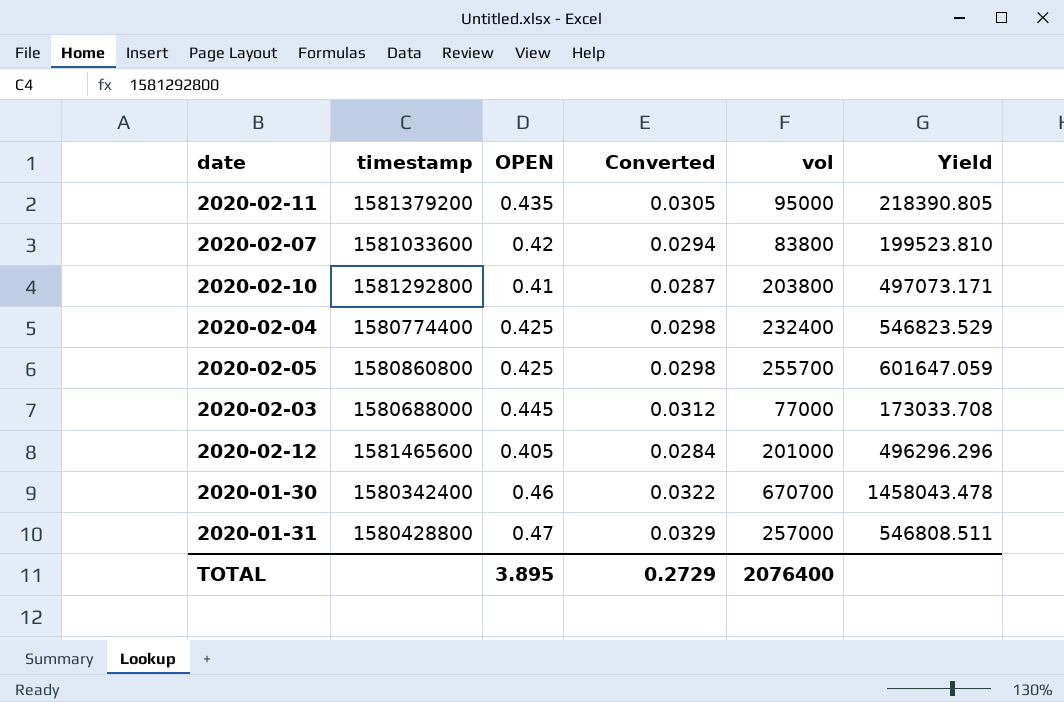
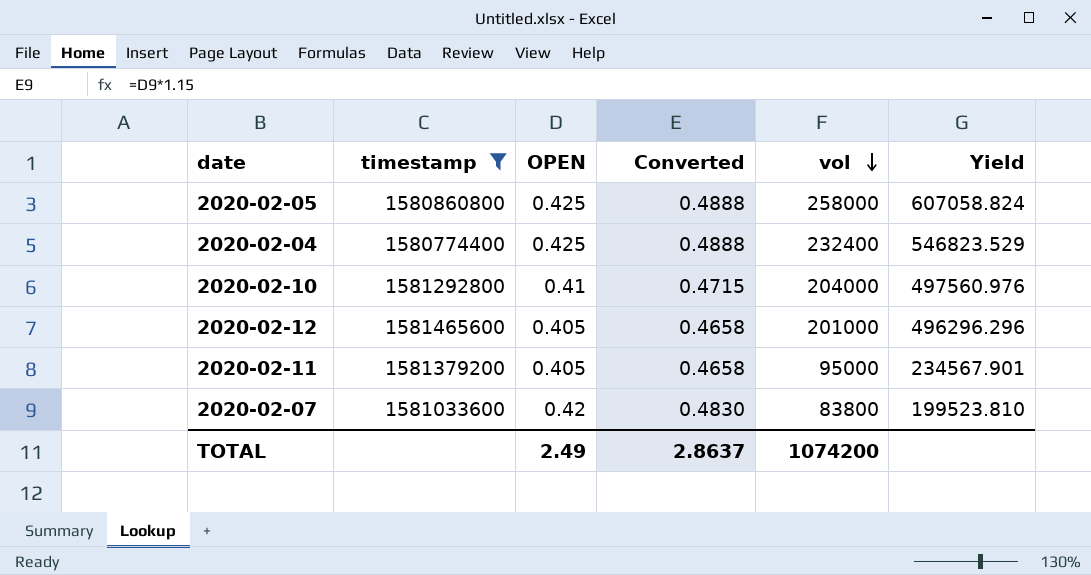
filter: none -> timestamp >= 1580774400
row order: none -> vol descending
column Converted | formula: [OPEN] * 0.07 -> [OPEN] * 1.15
2020-02-05 | vol: 255700 -> 258000
2020-02-05 | Yield: 601647.059 -> 607058.824
2020-02-10 | vol: 203800 -> 204000
2020-02-10 | Yield: 497073.171 -> 497560.976
2020-02-11 | OPEN: 0.435 -> 0.405
2020-02-11 | Yield: 218390.805 -> 234567.901
TOTAL | OPEN: 3.895 -> 2.49
TOTAL | Converted: 0.2729 -> 2.8637
TOTAL | vol: 2076400 -> 1074200

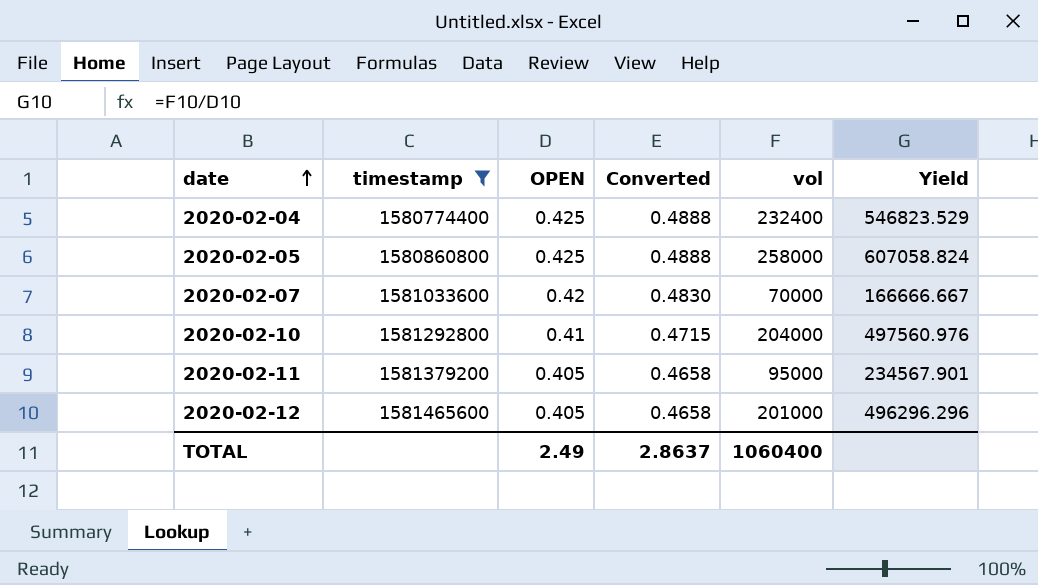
row order: vol descending -> date ascending
2020-02-07 | vol: 83800 -> 70000
2020-02-07 | Yield: 199523.810 -> 166666.667
TOTAL | vol: 1074200 -> 1060400

